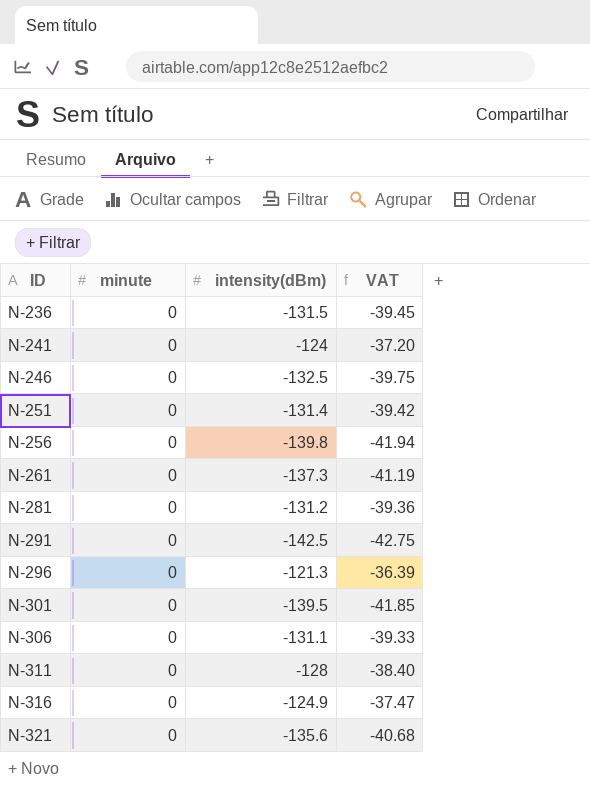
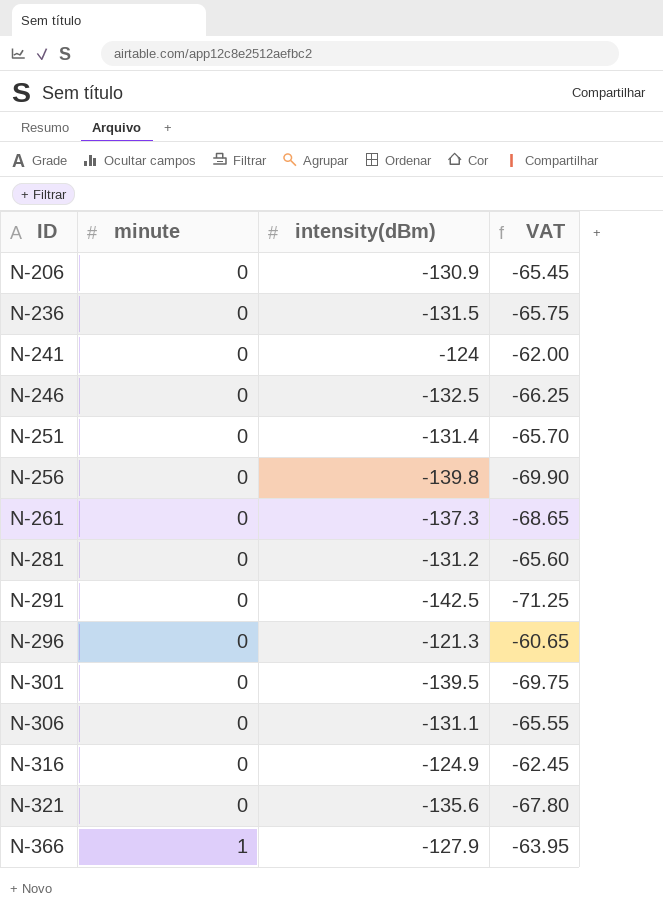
column VAT | formula: [intensity(dBm)] * 0.3 -> [intensity(dBm)] * 0.5
row N-311: 0 | -128 | -38.40 -> none
row N-206: none -> 0 | -130.9 | -65.45
row N-366: none -> 1 | -127.9 | -63.95

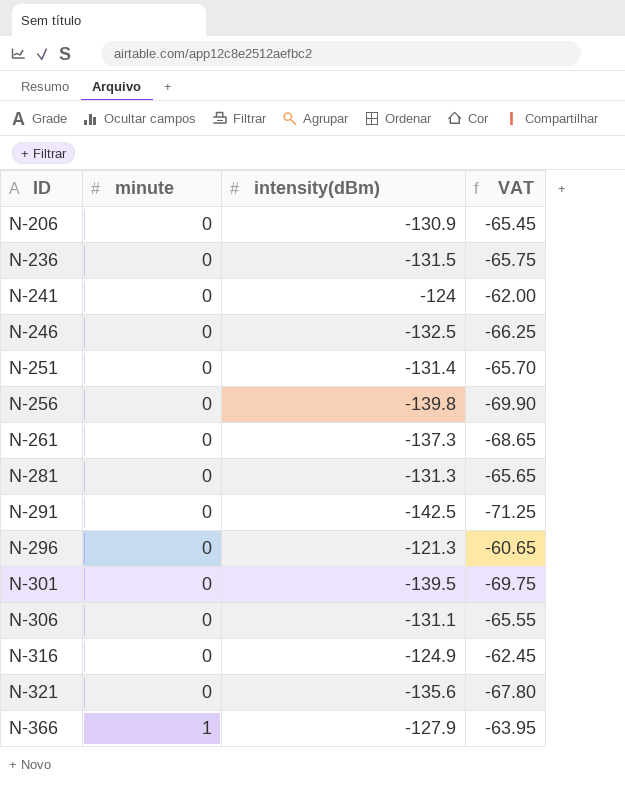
N-281 | intensity(dBm): -131.2 -> -131.3
N-281 | VAT: -65.60 -> -65.65

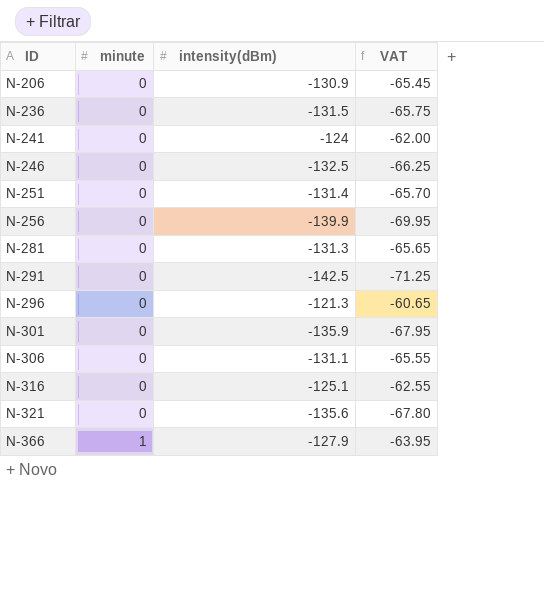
row N-261: 0 | -137.3 | -68.65 -> none
N-256 | intensity(dBm): -139.8 -> -139.9
N-256 | VAT: -69.90 -> -69.95
N-301 | intensity(dBm): -139.5 -> -135.9
N-301 | VAT: -69.75 -> -67.95
N-316 | intensity(dBm): -124.9 -> -125.1
N-316 | VAT: -62.45 -> -62.55

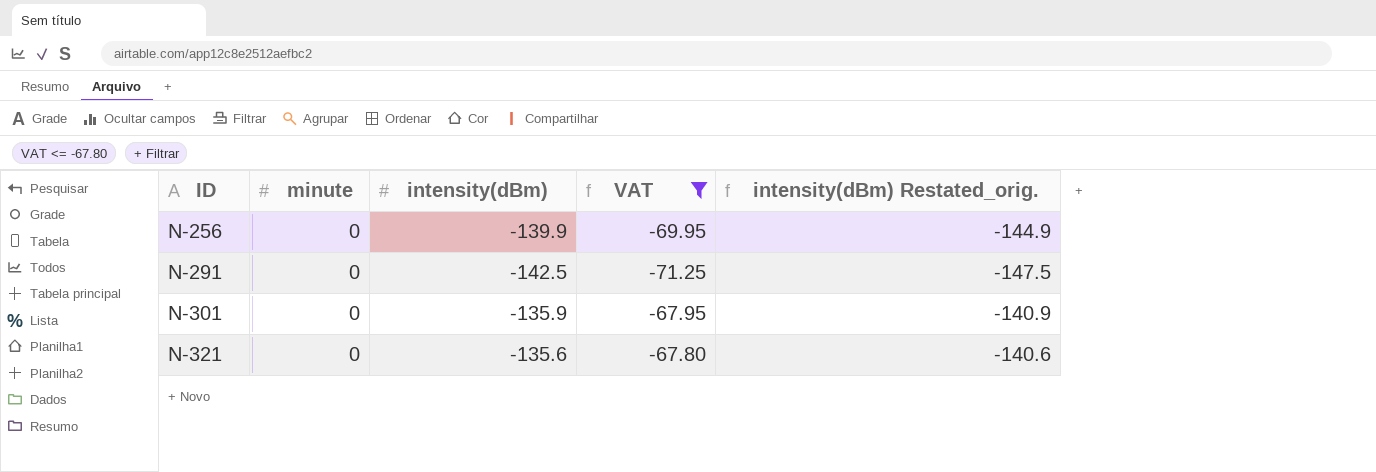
filter: none -> VAT <= -67.80
column intensity(dBm) Restated_orig. | formula: none -> [intensity(dBm)] - 5

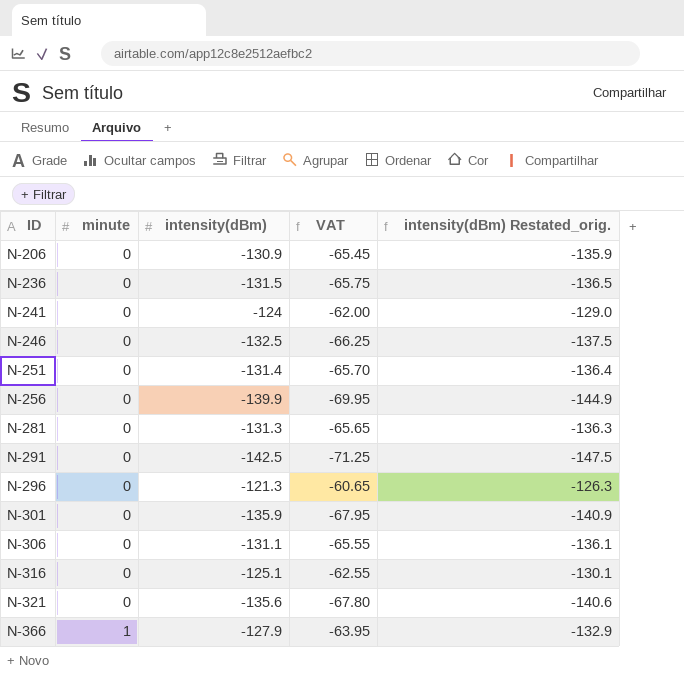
filter: VAT <= -67.80 -> none

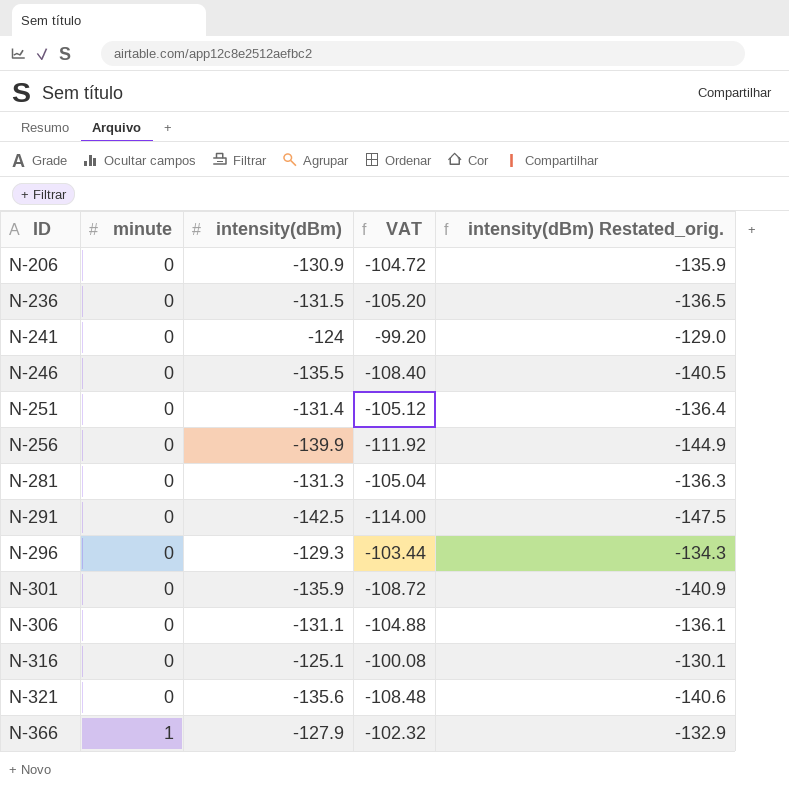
column VAT | formula: [intensity(dBm)] * 0.5 -> [intensity(dBm)] * 0.8
N-246 | intensity(dBm): -132.5 -> -135.5
N-246 | intensity(dBm) Restated_orig.: -137.5 -> -140.5
N-296 | intensity(dBm): -121.3 -> -129.3
N-296 | intensity(dBm) Restated_orig.: -126.3 -> -134.3

